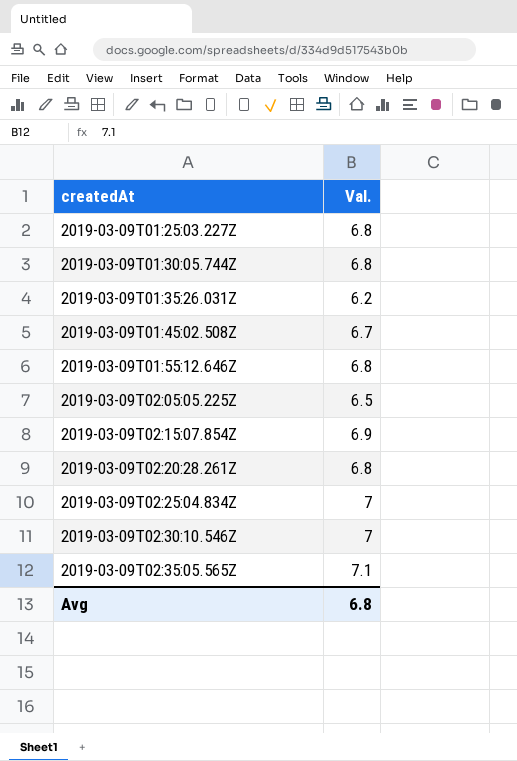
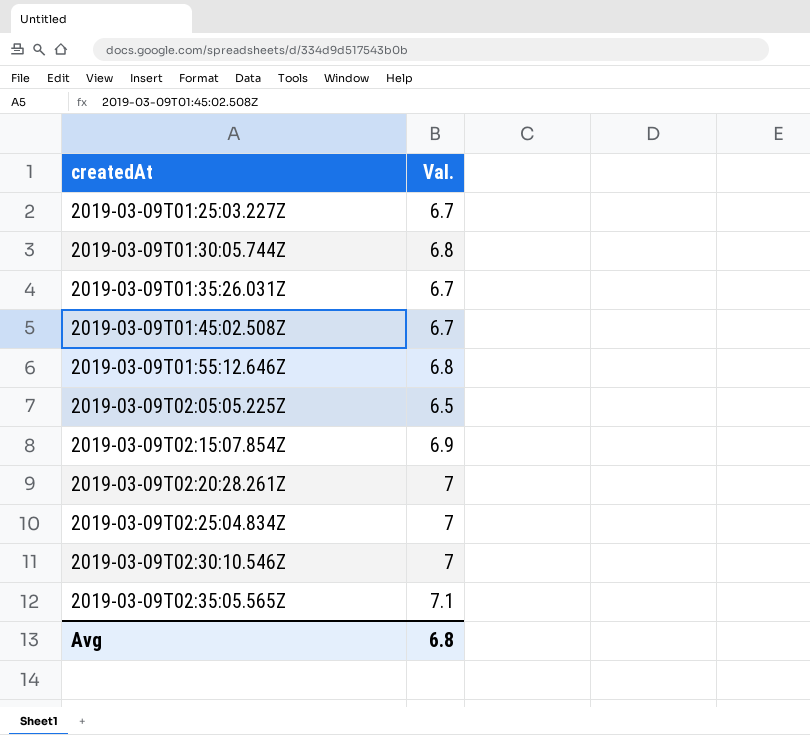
2019-03-09T01:25:03.227Z | Val.: 6.8 -> 6.7
2019-03-09T01:35:26.031Z | Val.: 6.2 -> 6.7
2019-03-09T02:20:28.261Z | Val.: 6.8 -> 7

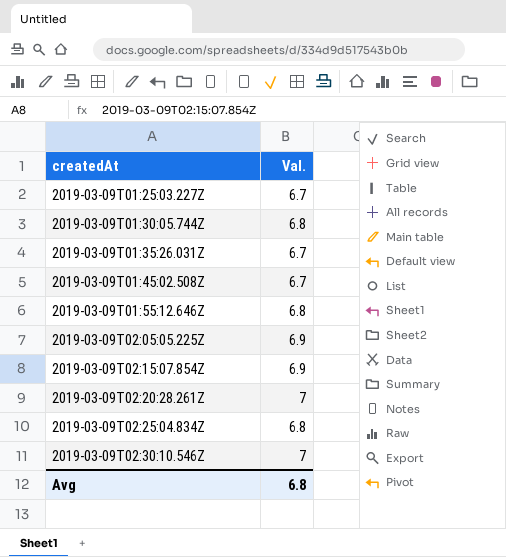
row 2019-03-09T02:35:05.565Z: 7.1 -> none
2019-03-09T02:05:05.225Z | Val.: 6.5 -> 6.9
2019-03-09T02:25:04.834Z | Val.: 7 -> 6.8

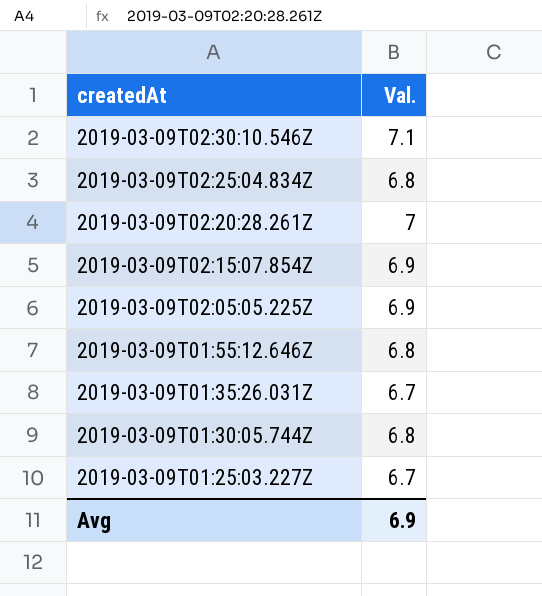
row order: createdAt ascending -> createdAt descending
row 2019-03-09T01:45:02.508Z: 6.7 -> none
2019-03-09T02:30:10.546Z | Val.: 7 -> 7.1
Avg | Val.: 6.8 -> 6.9

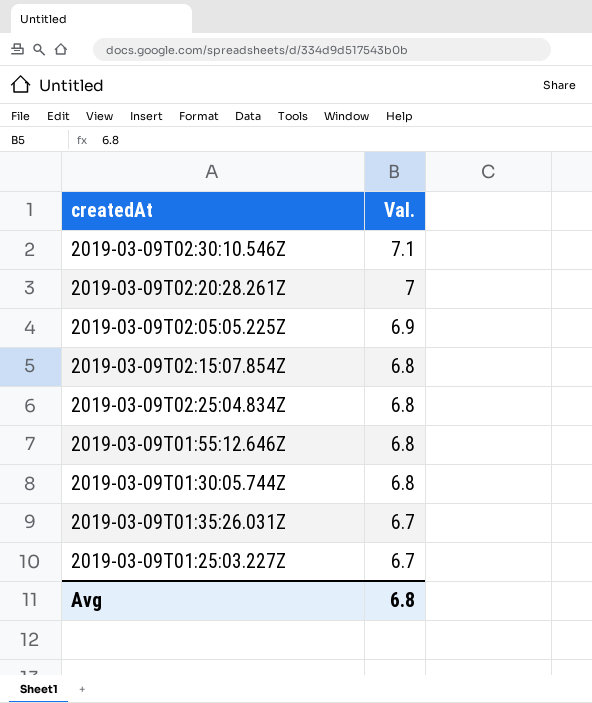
row order: createdAt descending -> Val. descending
2019-03-09T02:15:07.854Z | Val.: 6.9 -> 6.8
Avg | Val.: 6.9 -> 6.8

